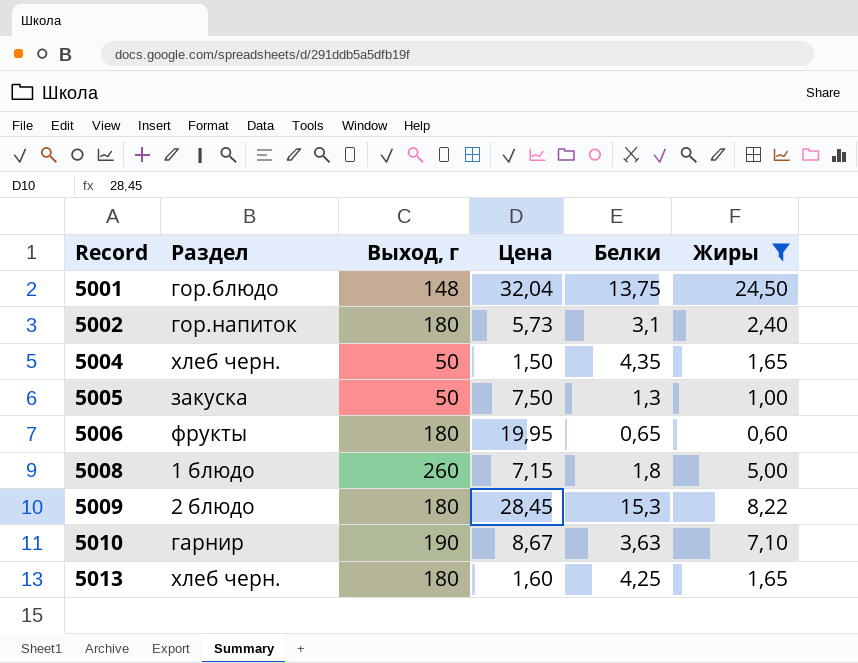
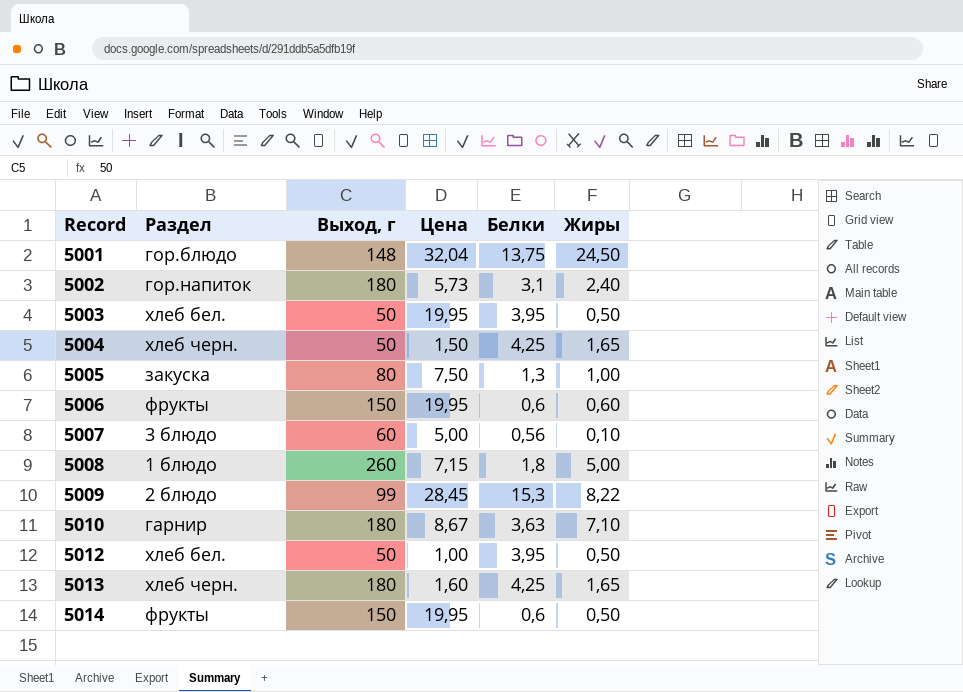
filter: Жиры >= 0,60 -> none
5004 | Белки: 4,35 -> 4,25
5005 | Выход, г: 50 -> 80
5006 | Выход, г: 180 -> 150
5006 | Белки: 0,65 -> 0,6
5009 | Выход, г: 180 -> 99
5010 | Выход, г: 190 -> 180

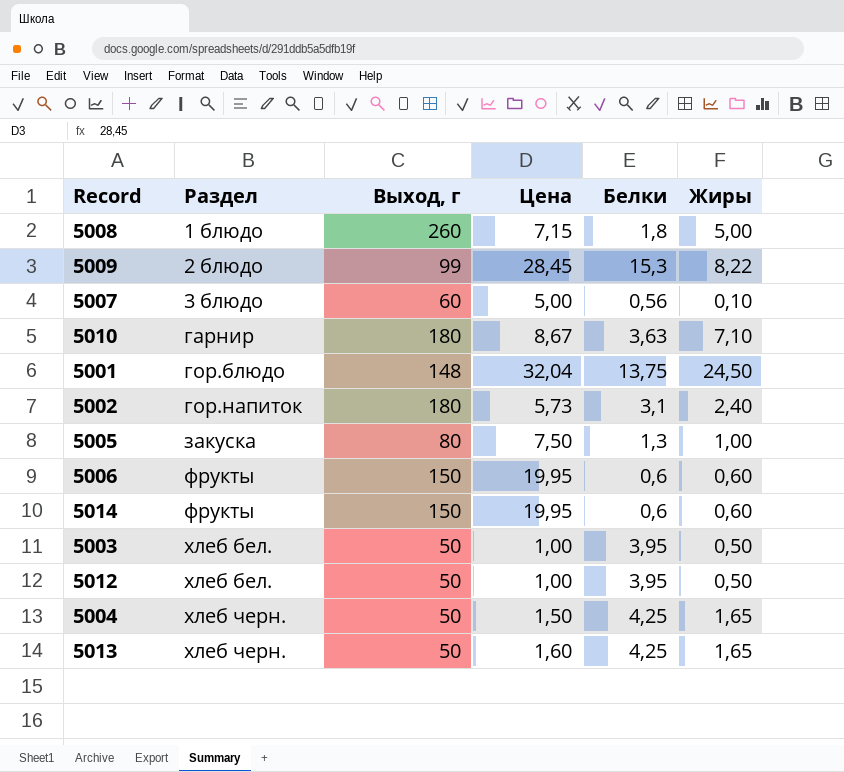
row order: Record ascending -> Раздел ascending
5014 | Жиры: 0,50 -> 0,60
5003 | Цена: 19,95 -> 1,00
5013 | Выход, г: 180 -> 50

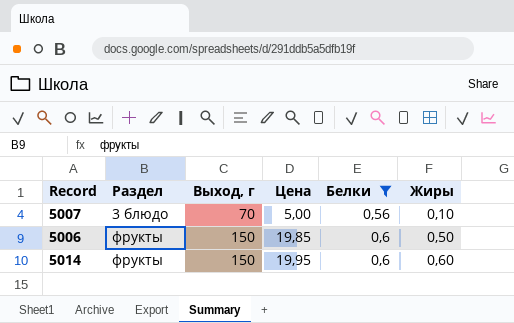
filter: none -> Белки <= 0,6
5007 | Выход, г: 60 -> 70
5006 | Цена: 19,95 -> 19,85
5006 | Жиры: 0,60 -> 0,50

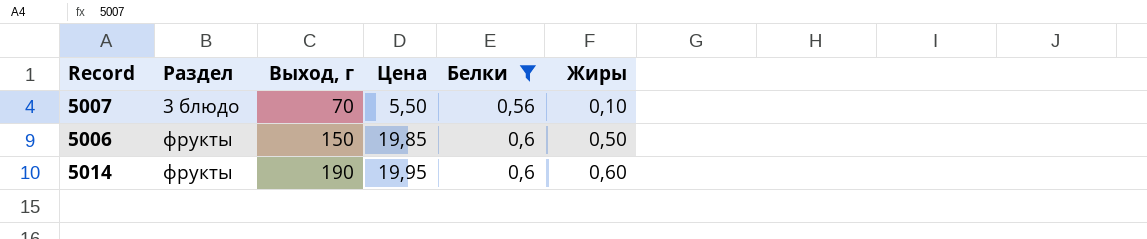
5007 | Цена: 5,00 -> 5,50
5014 | Выход, г: 150 -> 190

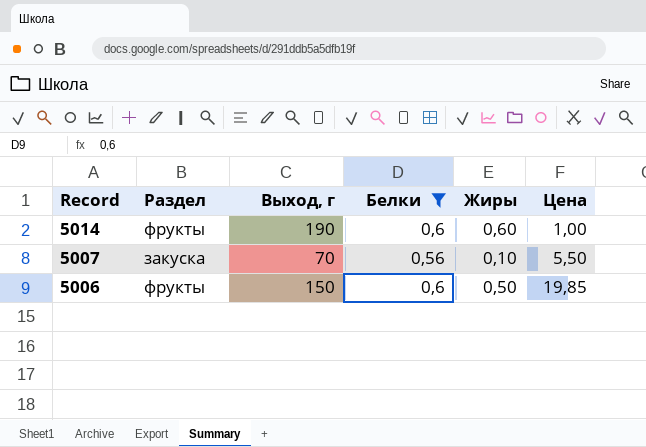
row order: Раздел ascending -> Record descending
column Цена | position: 4 -> 6
5014 | Цена: 19,95 -> 1,00
5007 | Раздел: 3 блюдо -> закуска

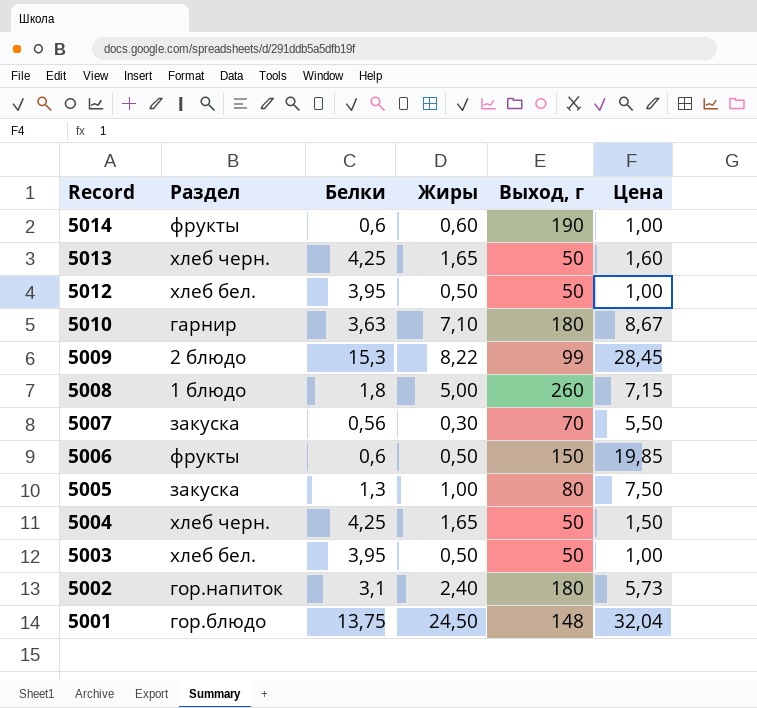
filter: Белки <= 0,6 -> none
column Выход, г | position: 3 -> 5
5007 | Жиры: 0,10 -> 0,30

